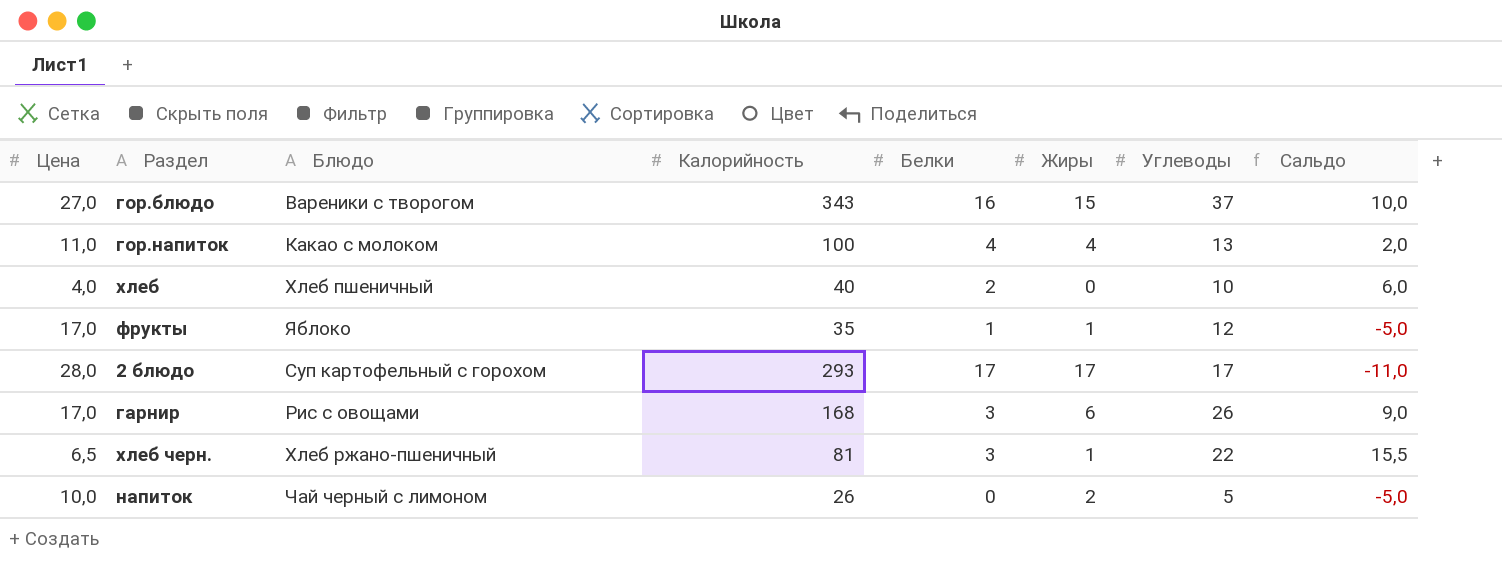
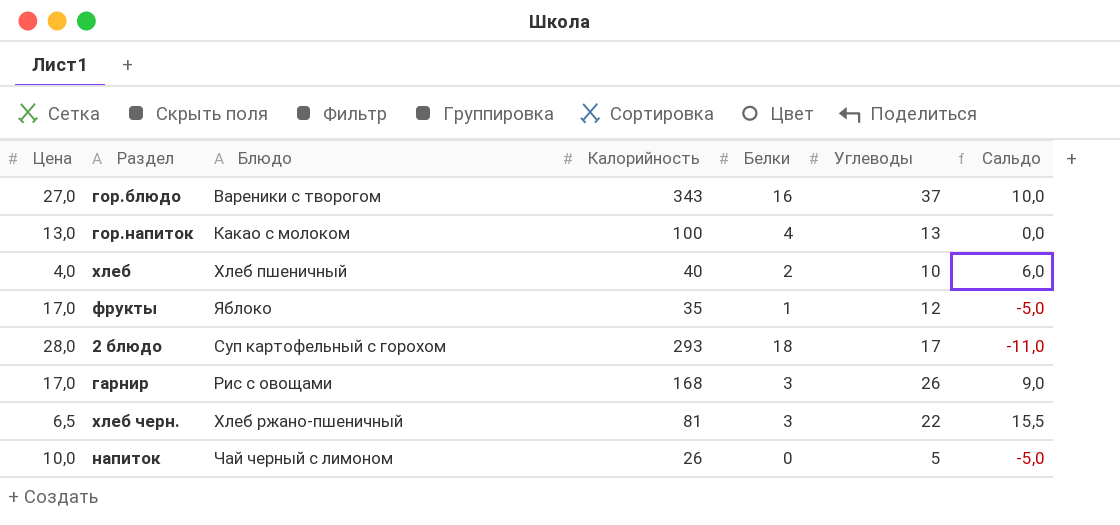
column Жиры | position: 6 -> none
гор.напиток | Цена: 11,0 -> 13,0
гор.напиток | Сальдо: 2,0 -> 0,0
2 блюдо | Белки: 17 -> 18

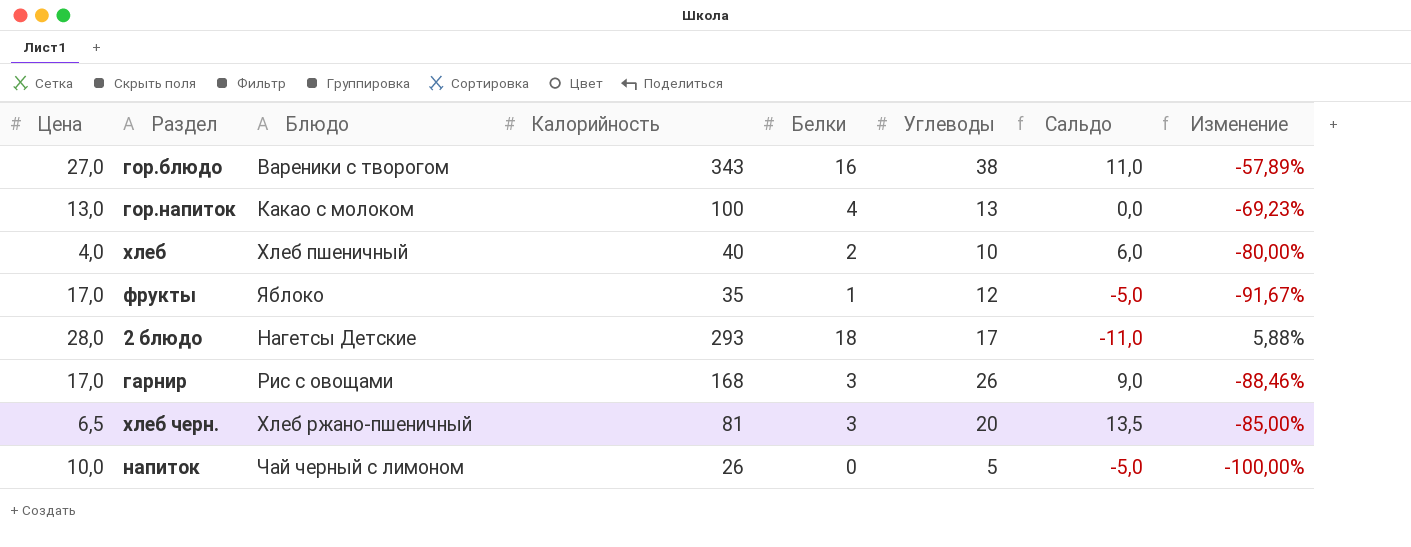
column Изменение | formula: none -> ([Белки] - [Углеводы]) / [Углеводы]
гор.блюдо | Углеводы: 37 -> 38
гор.блюдо | Сальдо: 10,0 -> 11,0
2 блюдо | Блюдо: Суп картофельный с горохом -> Нагетсы Детские
хлеб черн. | Углеводы: 22 -> 20
хлеб черн. | Сальдо: 15,5 -> 13,5

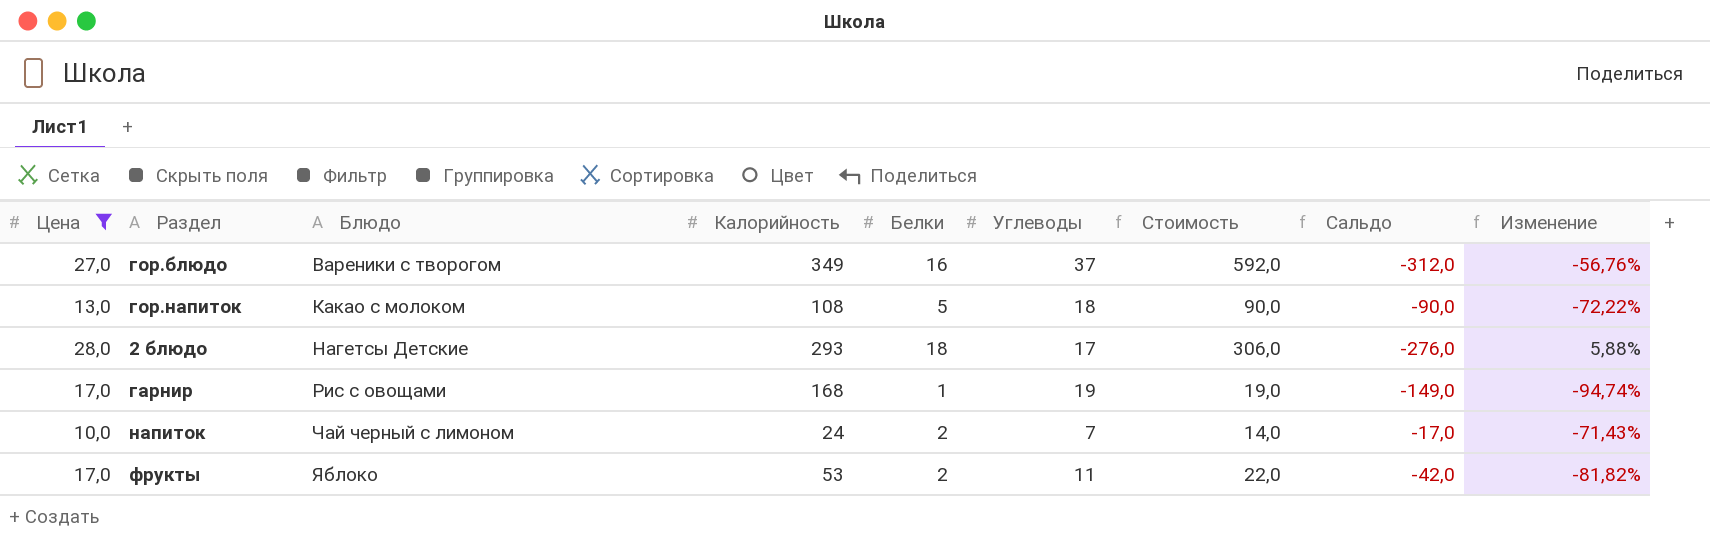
filter: none -> Цена >= 10,0
row order: none -> Блюдо ascending
column Стоимость | formula: none -> [Белки] * [Углеводы]
column Сальдо | formula: [Углеводы] - [Цена] -> [Углеводы] - [Калорийность]
гор.блюдо | Калорийность: 343 -> 349
гор.блюдо | Углеводы: 38 -> 37
гор.блюдо | Изменение: -57,89% -> -56,76%
гор.напиток | Калорийность: 100 -> 108
гор.напиток | Белки: 4 -> 5
гор.напиток | Углеводы: 13 -> 18
гор.напиток | Изменение: -69,23% -> -72,22%
гарнир | Белки: 3 -> 1
гарнир | Углеводы: 26 -> 19
гарнир | Изменение: -88,46% -> -94,74%
напиток | Калорийность: 26 -> 24
напиток | Белки: 0 -> 2
напиток | Углеводы: 5 -> 7
напиток | Изменение: -100,00% -> -71,43%
фрукты | Калорийность: 35 -> 53
фрукты | Белки: 1 -> 2
фрукты | Углеводы: 12 -> 11
фрукты | Изменение: -91,67% -> -81,82%

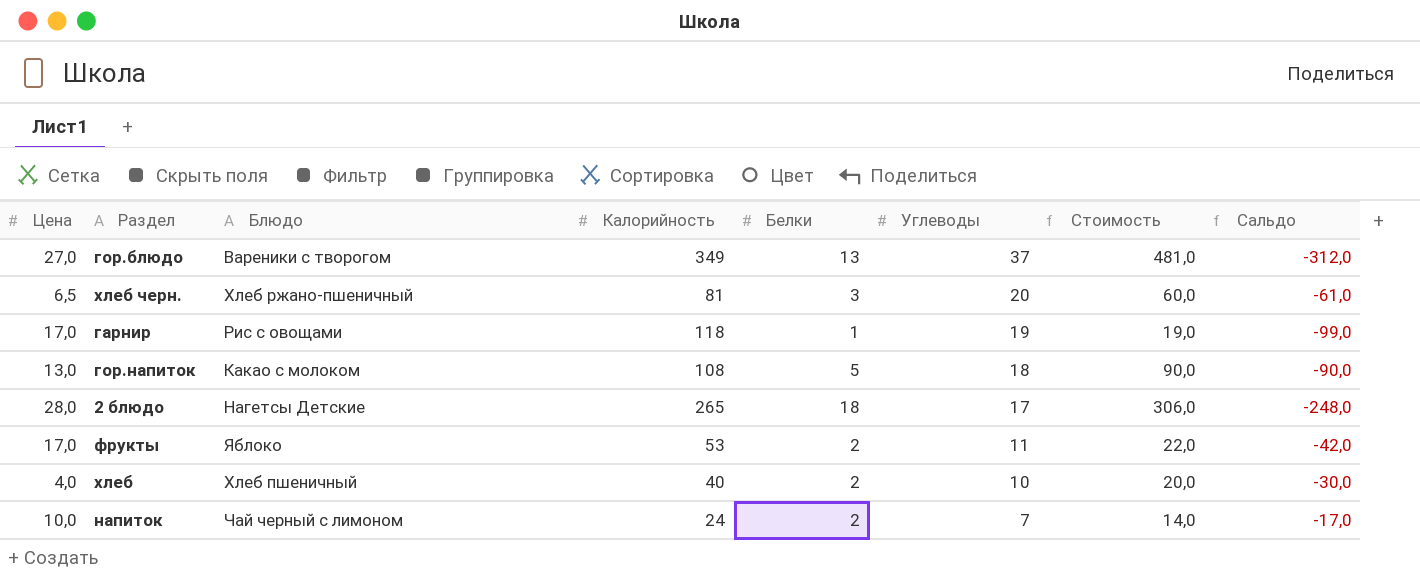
filter: Цена >= 10,0 -> none
row order: Блюдо ascending -> Углеводы descending
column Изменение | formula: ([Белки] - [Углеводы]) / [Углеводы] -> none
гор.блюдо | Белки: 16 -> 13
гор.блюдо | Стоимость: 592,0 -> 481,0
гарнир | Калорийность: 168 -> 118
гарнир | Сальдо: -149,0 -> -99,0
2 блюдо | Калорийность: 293 -> 265
2 блюдо | Сальдо: -276,0 -> -248,0

